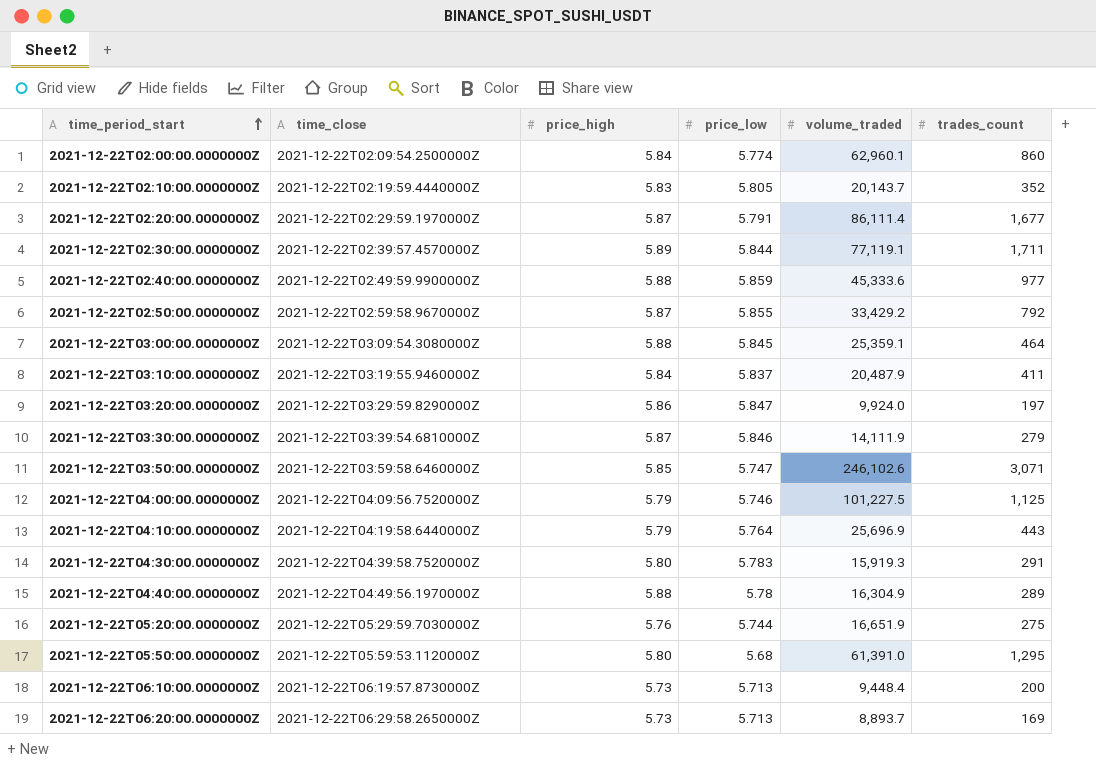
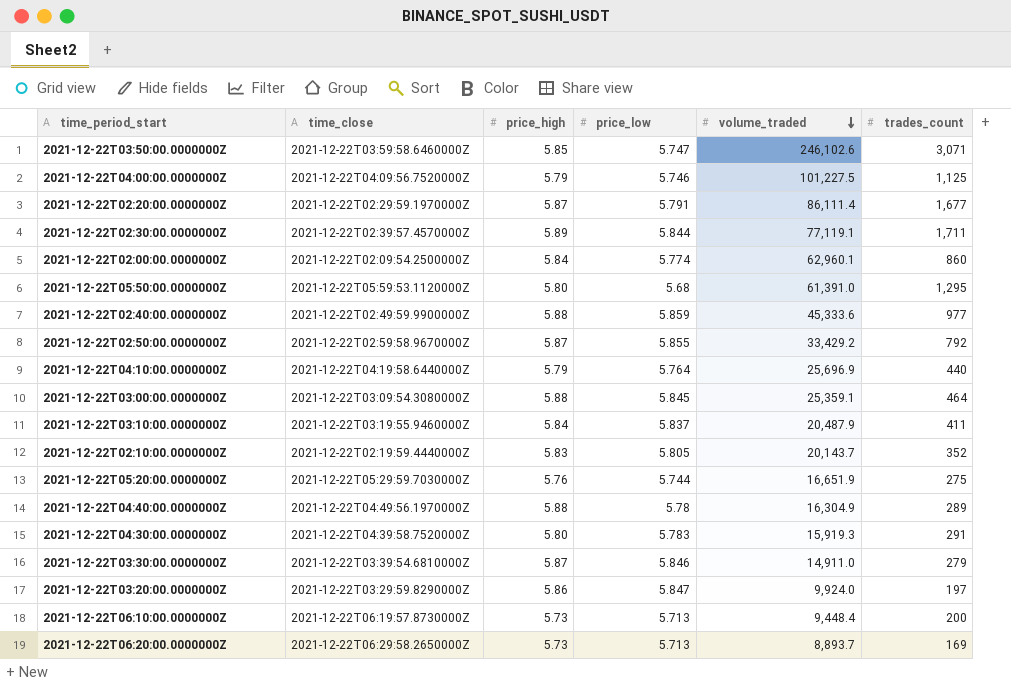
row order: time_period_start ascending -> volume_traded descending
2021-12-22T04:10:00.0000000Z | trades_count: 443 -> 440
2021-12-22T03:30:00.0000000Z | volume_traded: 14,111.9 -> 14,911.0

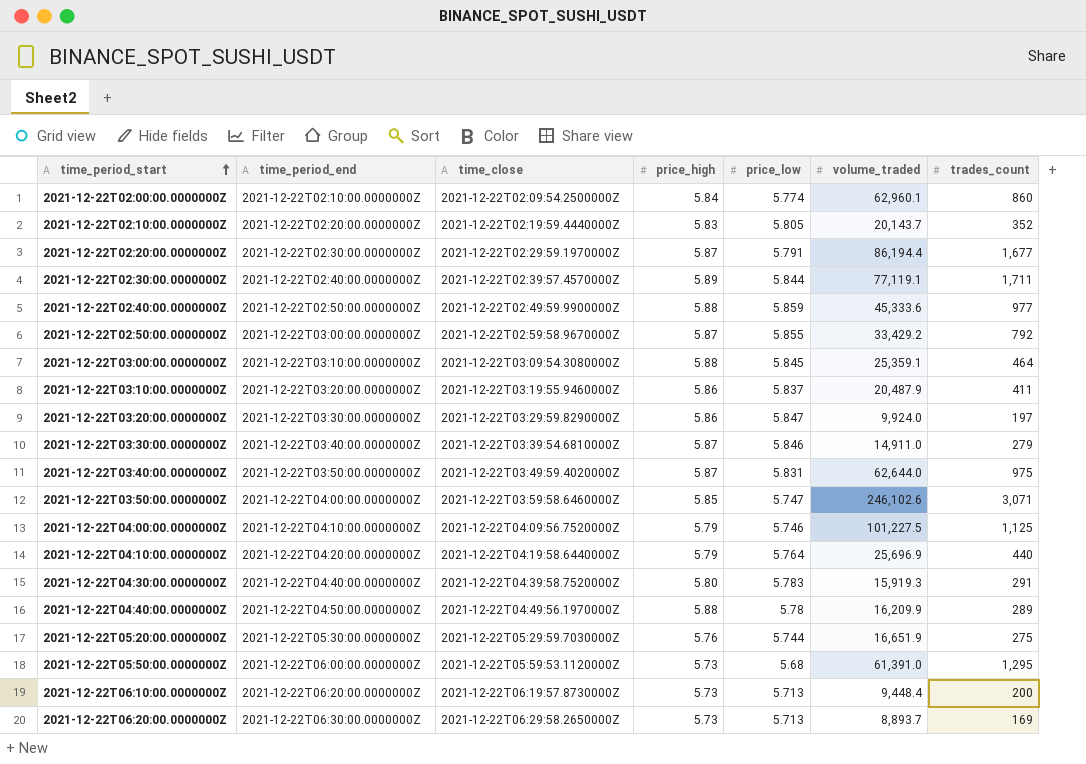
row order: volume_traded descending -> time_period_start ascending
column time_period_end | position: none -> 2
2021-12-22T02:20:00.0000000Z | volume_traded: 86,111.4 -> 86,194.4
2021-12-22T03:10:00.0000000Z | price_high: 5.84 -> 5.86
row 2021-12-22T03:40:00.0000000Z: none -> 2021-12-22T03:50:00.0000000Z | 2021-12-22T03:49:59.4020000Z | 5.87 | 5.831 | 62,644.0 | 975
2021-12-22T04:40:00.0000000Z | volume_traded: 16,304.9 -> 16,209.9
2021-12-22T05:50:00.0000000Z | price_high: 5.80 -> 5.73

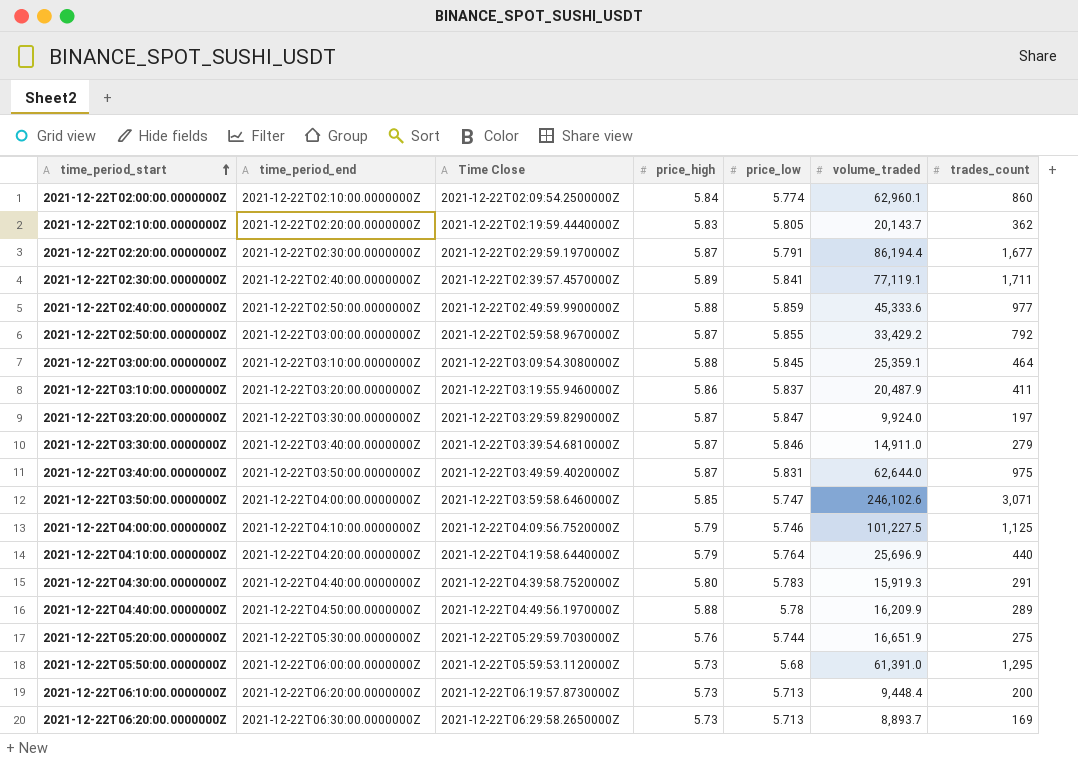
column name: time_close -> Time Close
2021-12-22T02:10:00.0000000Z | trades_count: 352 -> 362
2021-12-22T02:30:00.0000000Z | price_low: 5.844 -> 5.841
2021-12-22T03:20:00.0000000Z | price_high: 5.86 -> 5.87

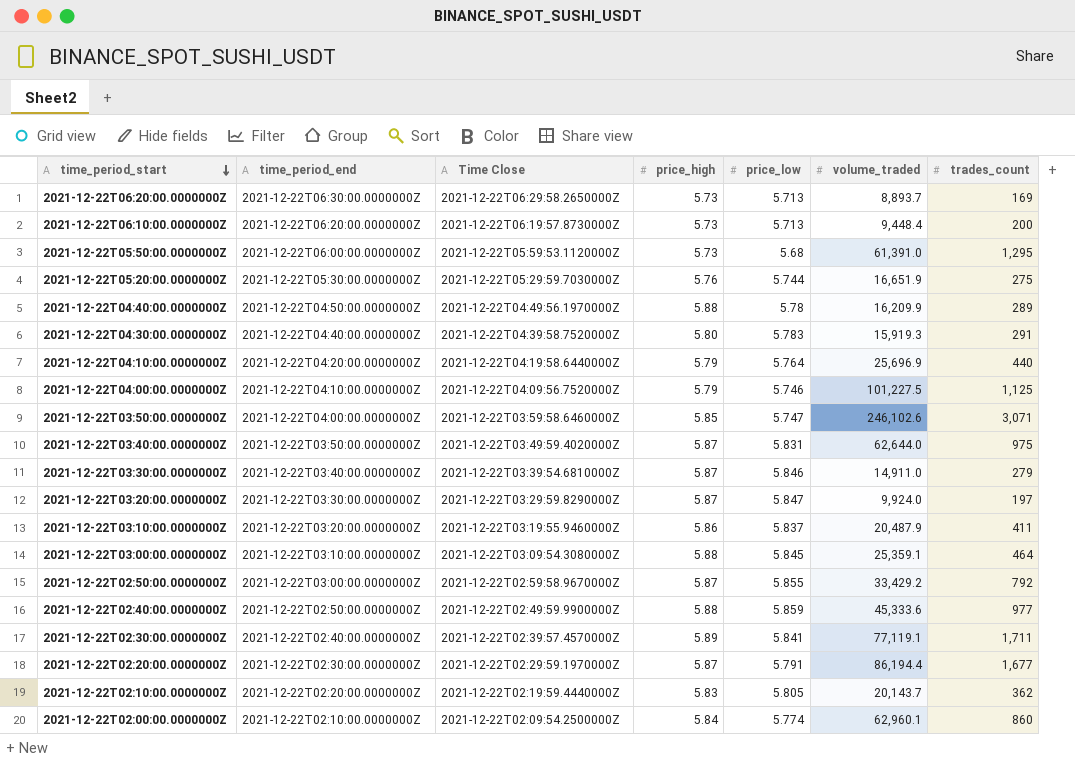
row order: time_period_start ascending -> time_period_start descending

